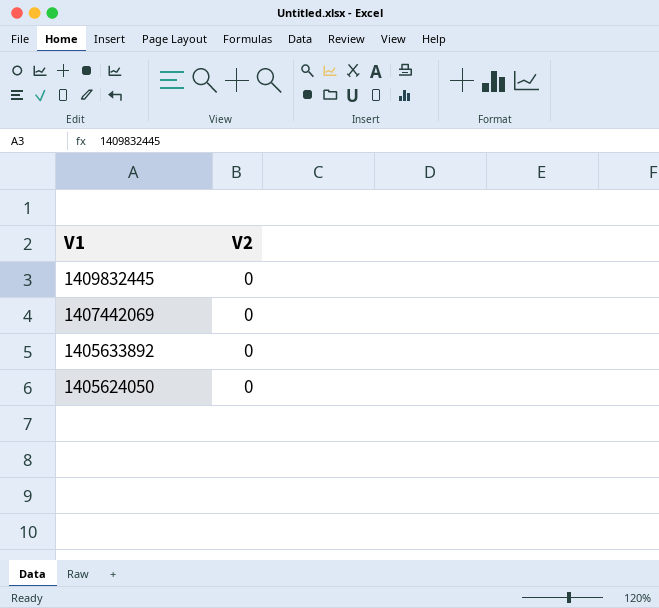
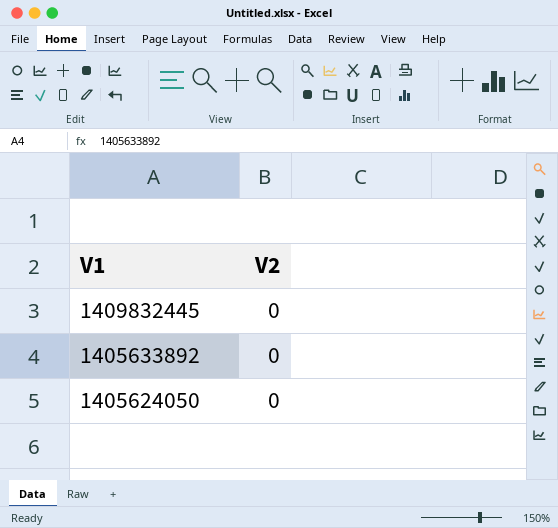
row 1407442069: 0 -> none

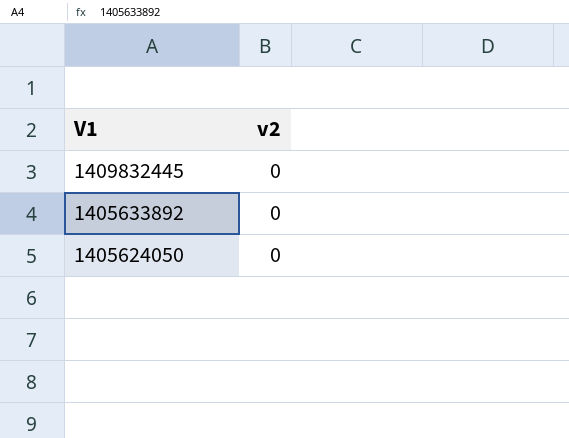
column name: V2 -> v2

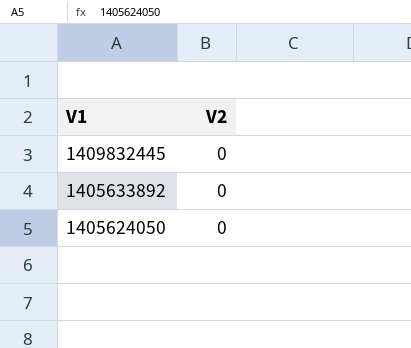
column name: v2 -> V2

